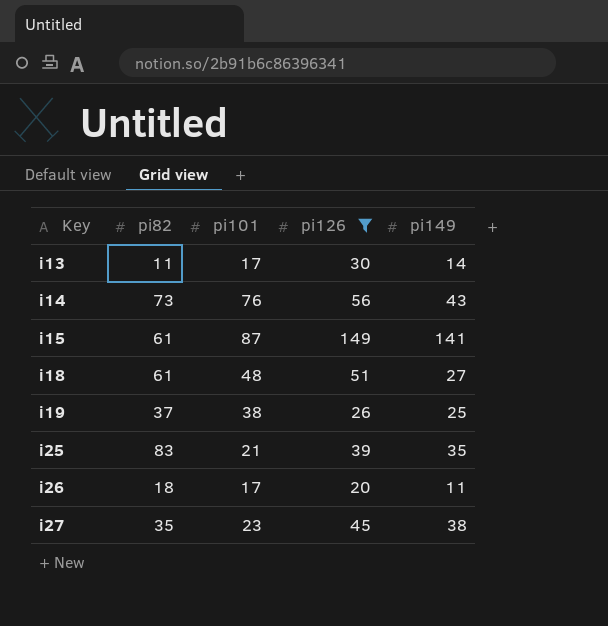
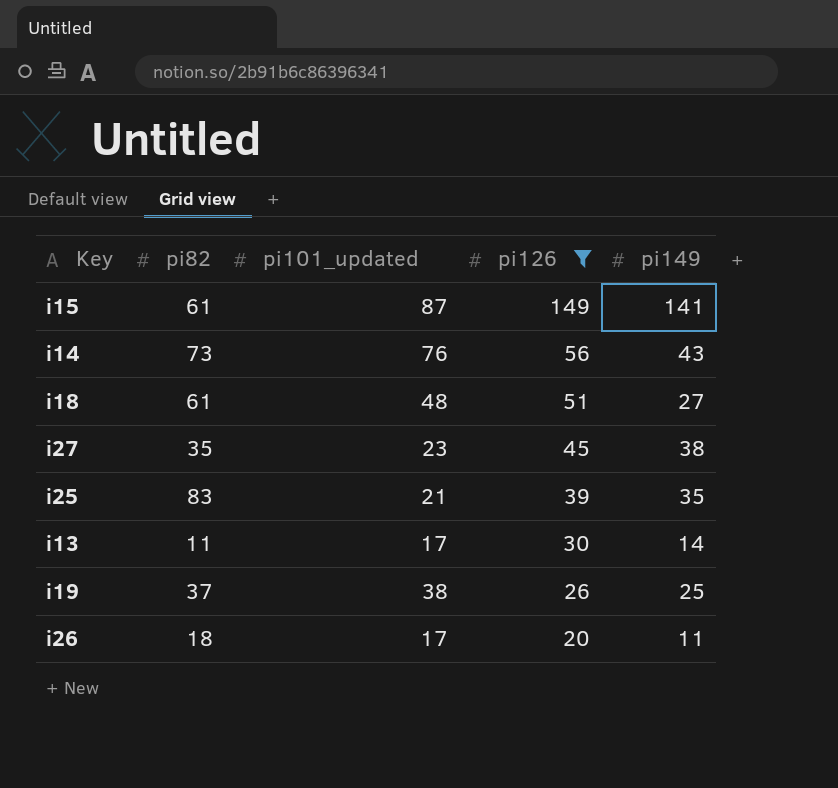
row order: Key ascending -> pi126 descending
column name: pi101 -> pi101_updated

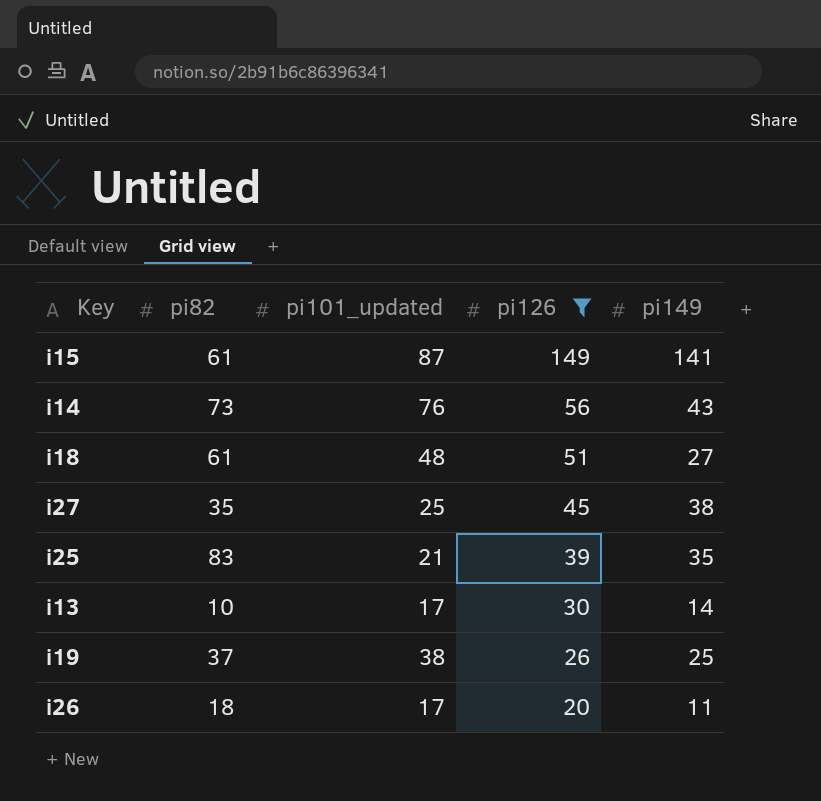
i27 | pi101_updated: 23 -> 25
i13 | pi82: 11 -> 10

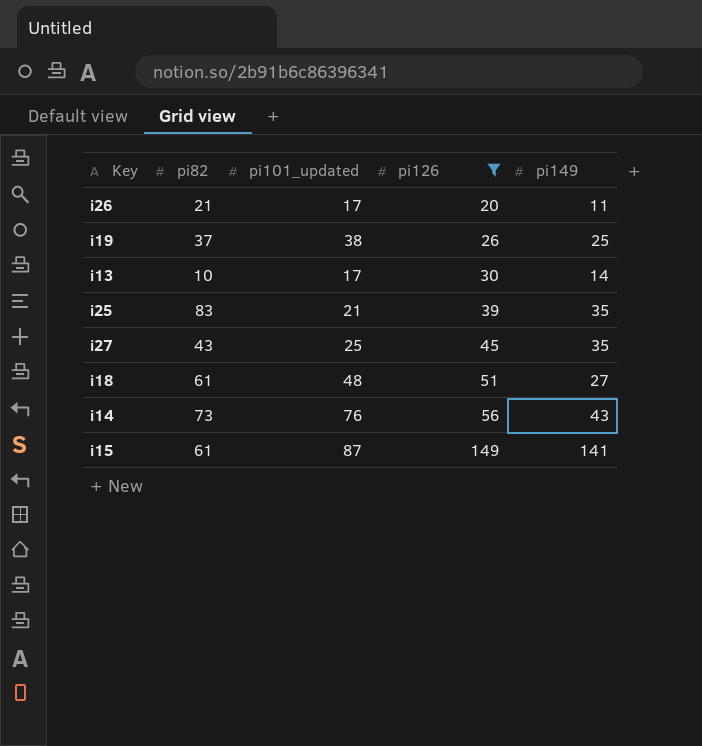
row order: pi126 descending -> pi126 ascending
i26 | pi82: 18 -> 21
i27 | pi82: 35 -> 43
i27 | pi149: 38 -> 35

